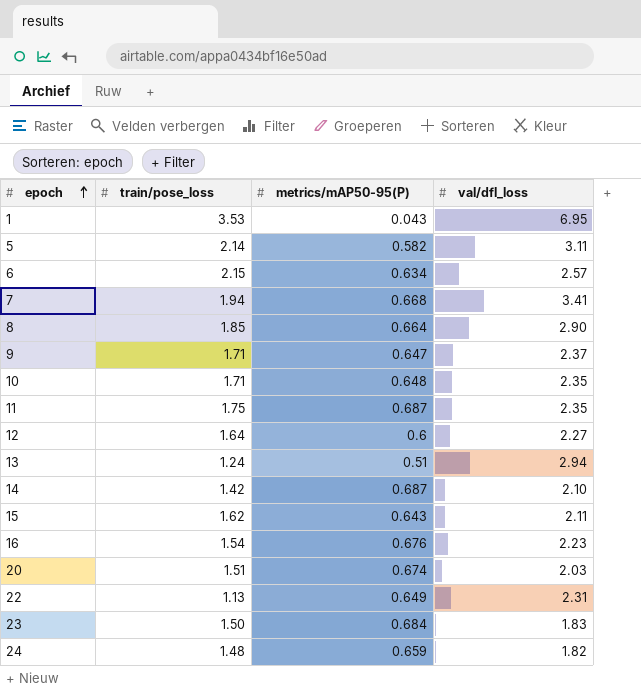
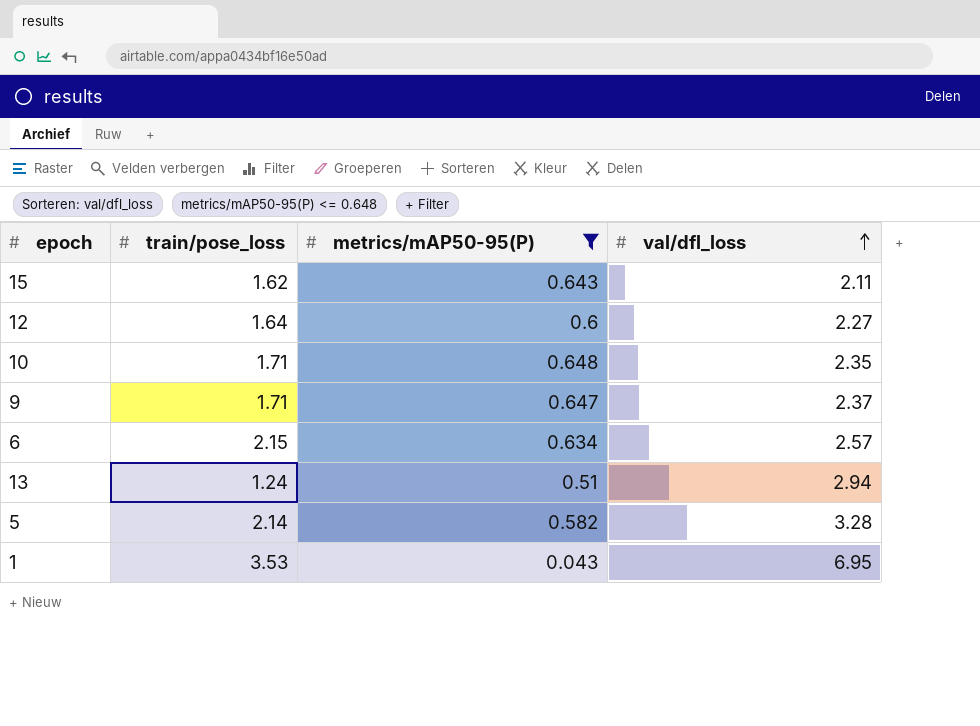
filter: none -> metrics/mAP50-95(P) <= 0.648
row order: epoch ascending -> val/dfl_loss ascending
5 | val/dfl_loss: 3.11 -> 3.28

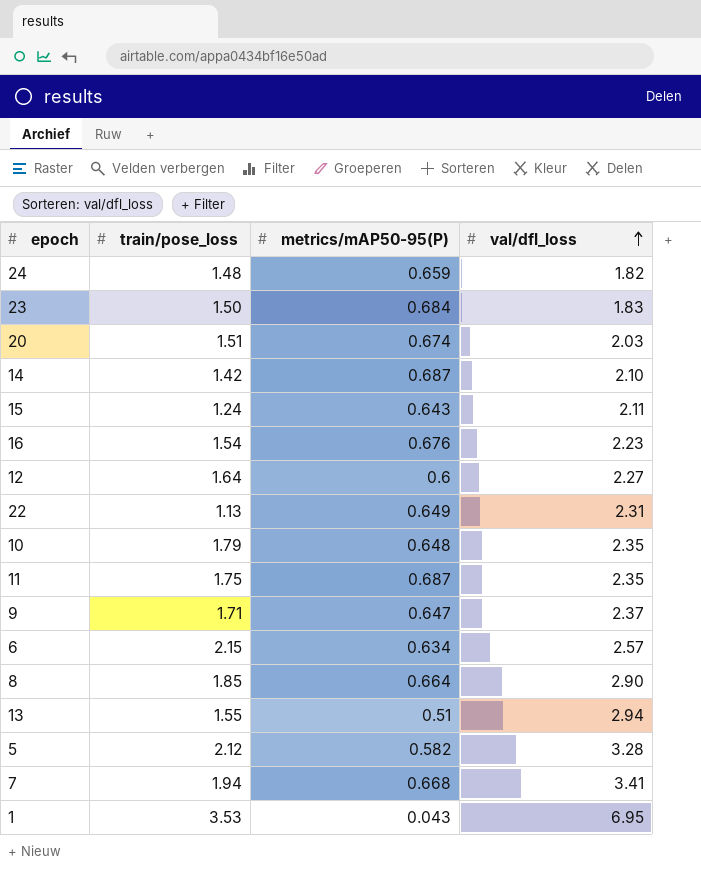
filter: metrics/mAP50-95(P) <= 0.648 -> none
15 | train/pose_loss: 1.62 -> 1.24
10 | train/pose_loss: 1.71 -> 1.79
13 | train/pose_loss: 1.24 -> 1.55
5 | train/pose_loss: 2.14 -> 2.12

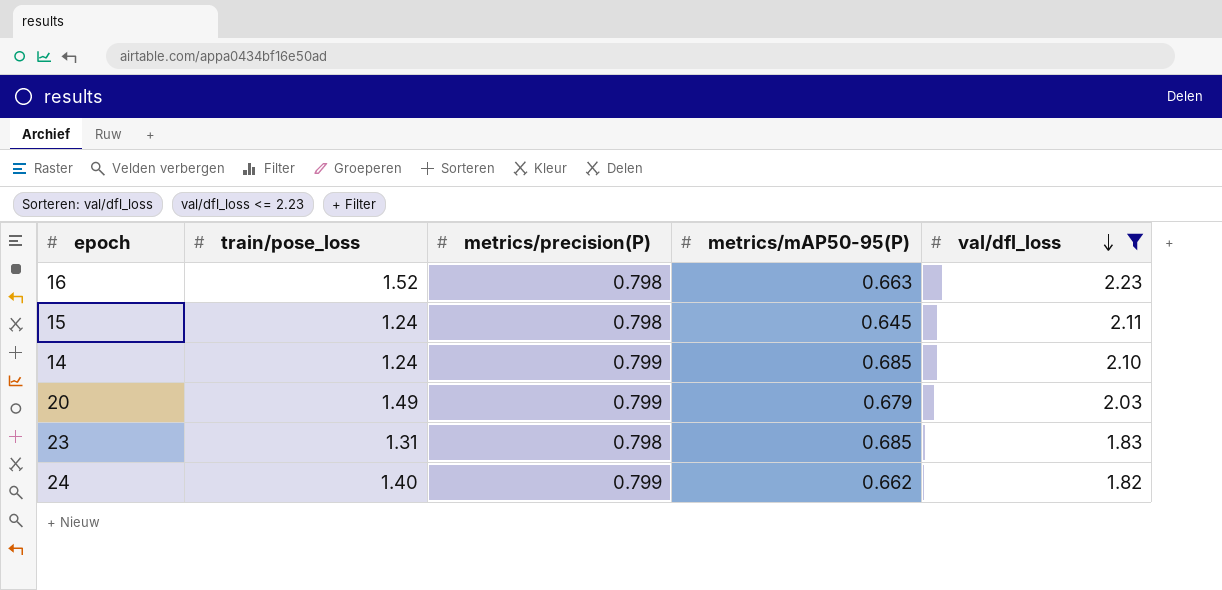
filter: none -> val/dfl_loss <= 2.23
row order: val/dfl_loss ascending -> val/dfl_loss descending
column metrics/precision(P) | position: none -> 3
16 | train/pose_loss: 1.54 -> 1.52
16 | metrics/mAP50-95(P): 0.676 -> 0.663
15 | metrics/mAP50-95(P): 0.643 -> 0.645
14 | train/pose_loss: 1.42 -> 1.24
14 | metrics/mAP50-95(P): 0.687 -> 0.685
20 | train/pose_loss: 1.51 -> 1.49
20 | metrics/mAP50-95(P): 0.674 -> 0.679
23 | train/pose_loss: 1.50 -> 1.31
23 | metrics/mAP50-95(P): 0.684 -> 0.685
24 | train/pose_loss: 1.48 -> 1.40
24 | metrics/mAP50-95(P): 0.659 -> 0.662

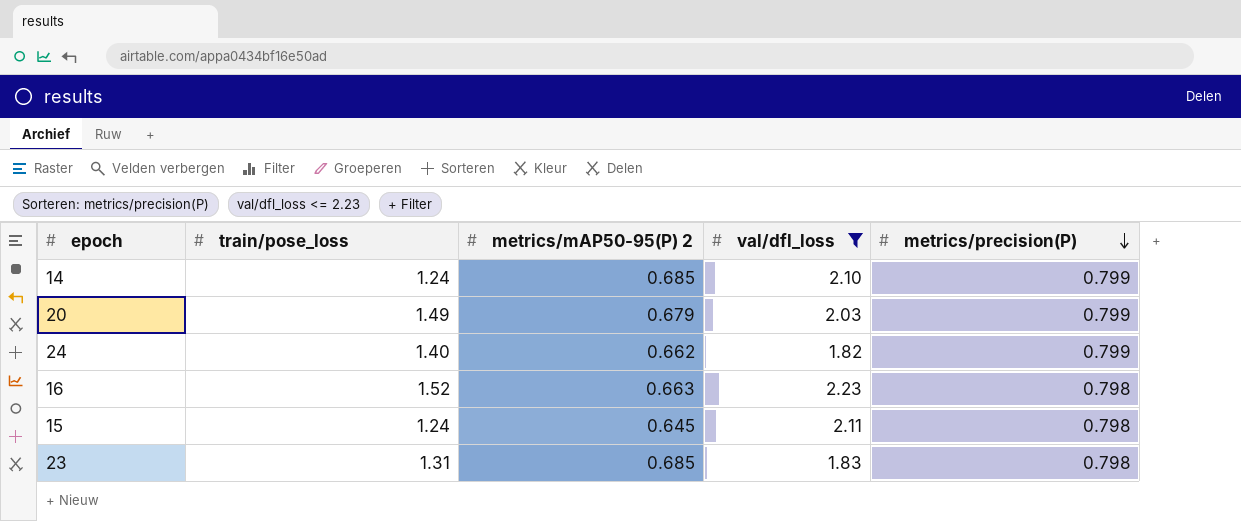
row order: val/dfl_loss descending -> metrics/precision(P) descending
column name: metrics/mAP50-95(P) -> metrics/mAP50-95(P) 2
column metrics/precision(P) | position: 3 -> 5

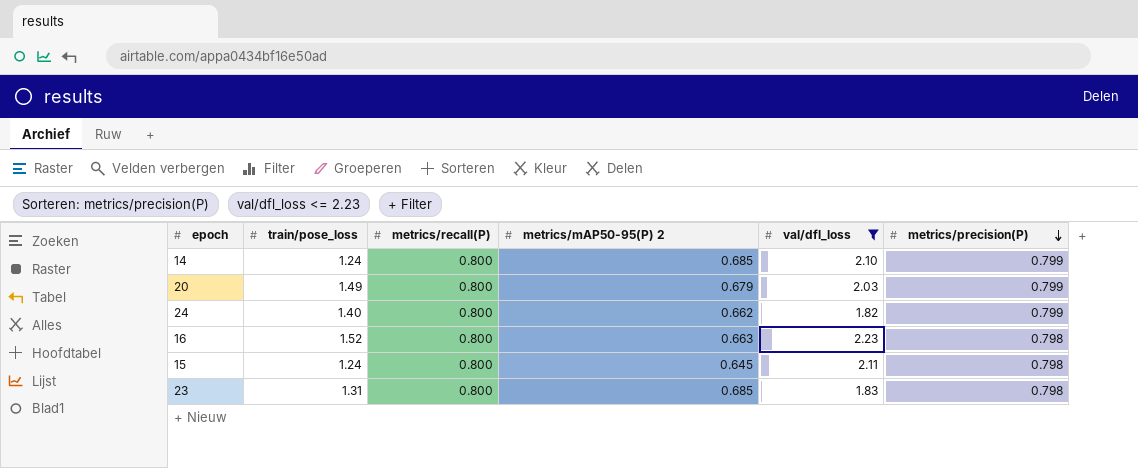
column metrics/recall(P) | position: none -> 3

